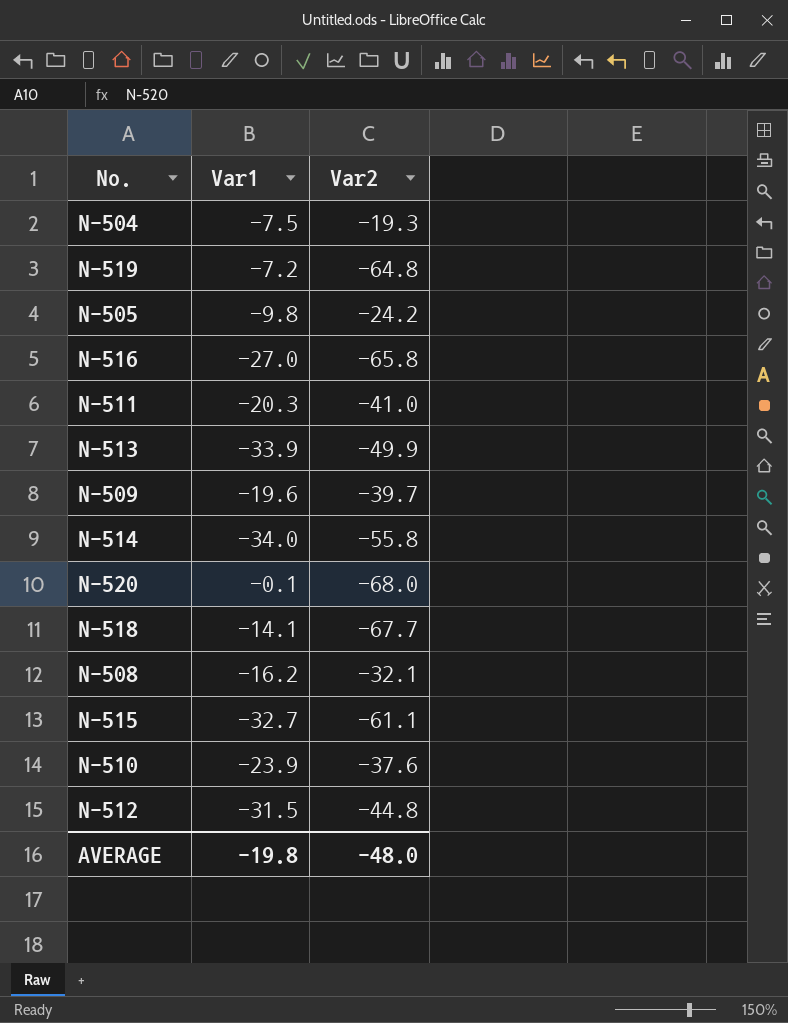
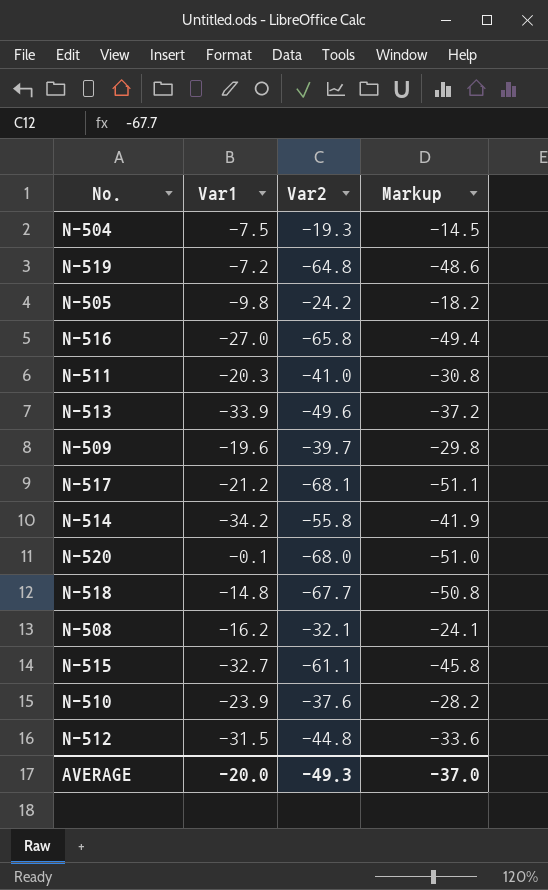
column Markup | formula: none -> [Var2] * 0.75
N-513 | Var2: -49.9 -> -49.6
row N-517: none -> -21.2 | -68.1 | -51.1
N-514 | Var1: -34.0 -> -34.2
N-518 | Var1: -14.1 -> -14.8
AVERAGE | Var1: -19.8 -> -20.0
AVERAGE | Var2: -48.0 -> -49.3

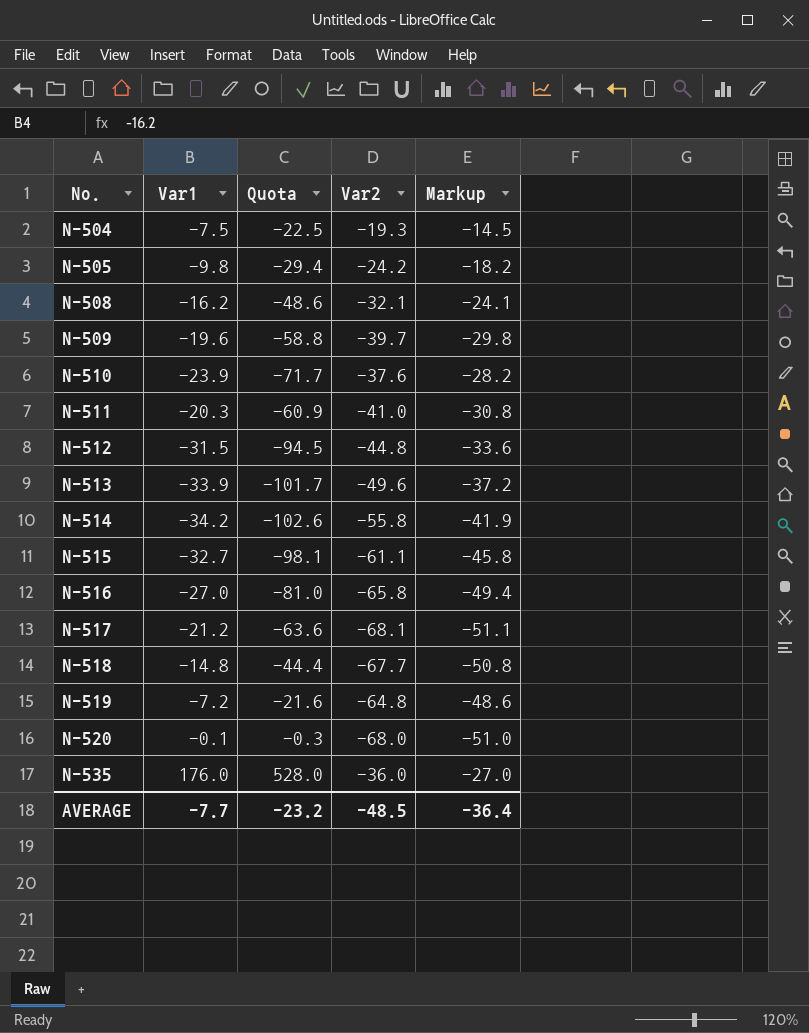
row order: none -> No. ascending
column Quota | formula: none -> [Var1] * 3
row N-535: none -> 176.0 | 528.0 | -36.0 | -27.0
AVERAGE | Var1: -20.0 -> -7.7
AVERAGE | Var2: -49.3 -> -48.5
AVERAGE | Markup: -37.0 -> -36.4

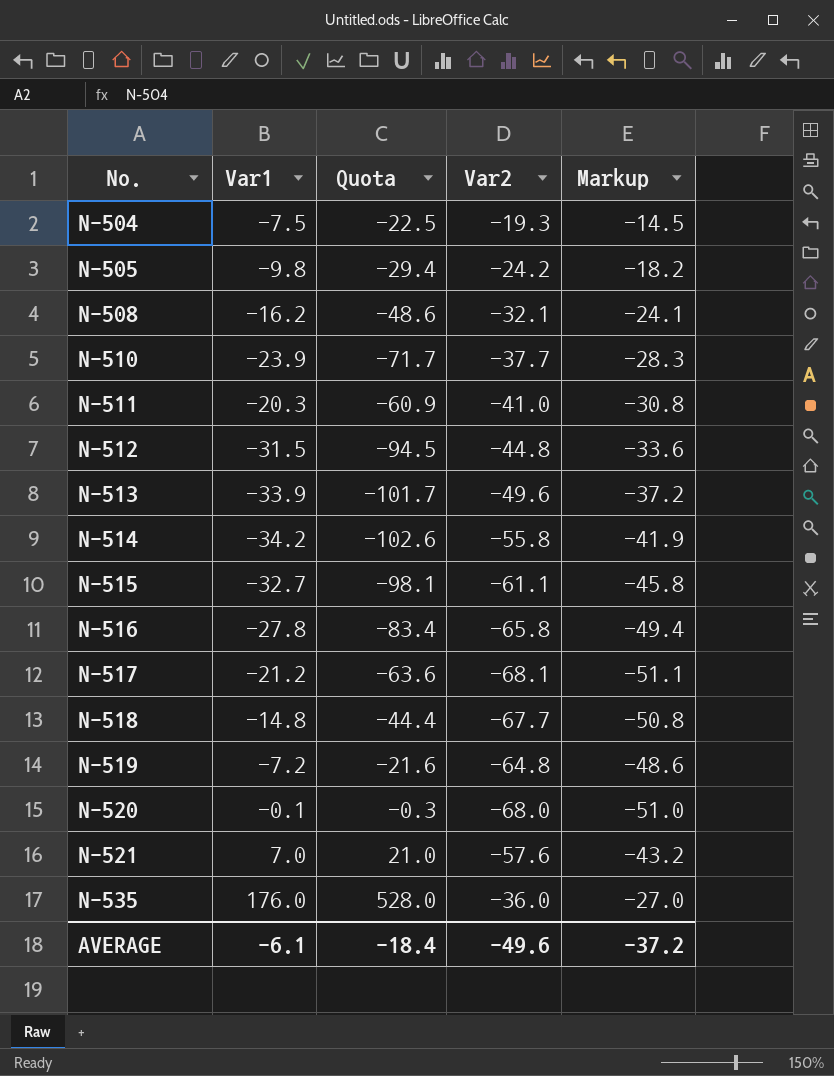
row N-509: -19.6 | -58.8 | -39.7 | -29.8 -> none
N-510 | Var2: -37.6 -> -37.7
N-510 | Markup: -28.2 -> -28.3
N-516 | Var1: -27.0 -> -27.8
N-516 | Quota: -81.0 -> -83.4
row N-521: none -> 7.0 | 21.0 | -57.6 | -43.2
AVERAGE | Var1: -7.7 -> -6.1
AVERAGE | Quota: -23.2 -> -18.4
AVERAGE | Var2: -48.5 -> -49.6
AVERAGE | Markup: -36.4 -> -37.2

